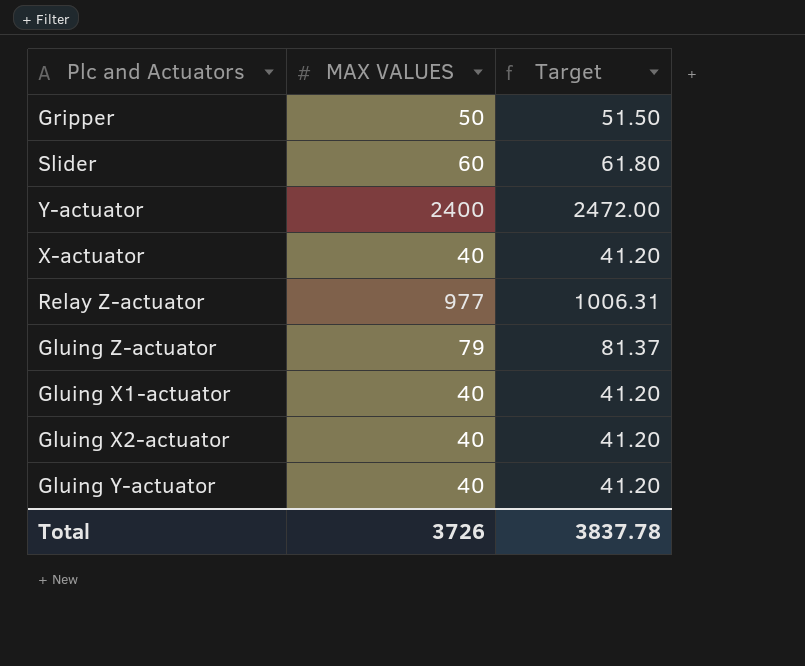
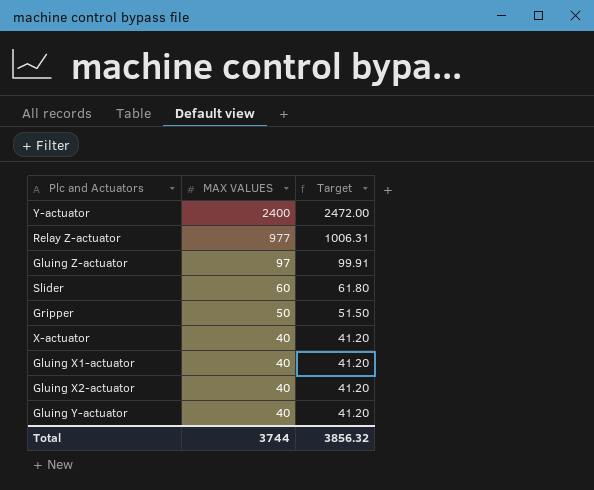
row order: none -> MAX VALUES descending
Gluing Z-actuator | MAX VALUES: 79 -> 97
Gluing Z-actuator | Target: 81.37 -> 99.91
Total | MAX VALUES: 3726 -> 3744
Total | Target: 3837.78 -> 3856.32

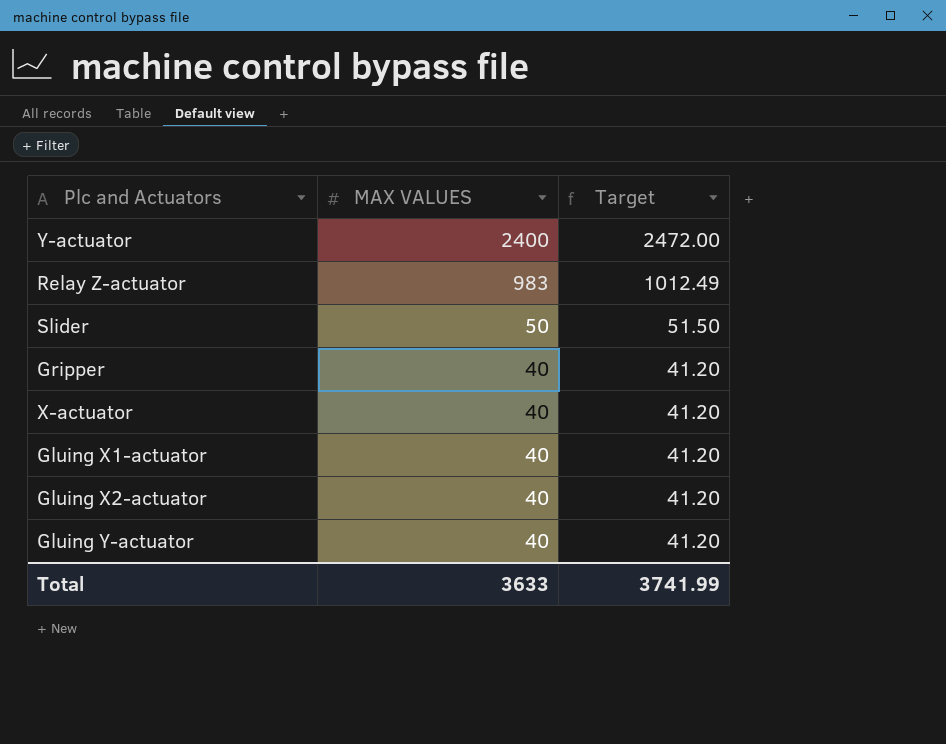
row Gluing Z-actuator: 97 | 99.91 -> none
Relay Z-actuator | MAX VALUES: 977 -> 983
Relay Z-actuator | Target: 1006.31 -> 1012.49
Slider | MAX VALUES: 60 -> 50
Slider | Target: 61.80 -> 51.50
Gripper | MAX VALUES: 50 -> 40
Gripper | Target: 51.50 -> 41.20
Total | MAX VALUES: 3744 -> 3633
Total | Target: 3856.32 -> 3741.99

